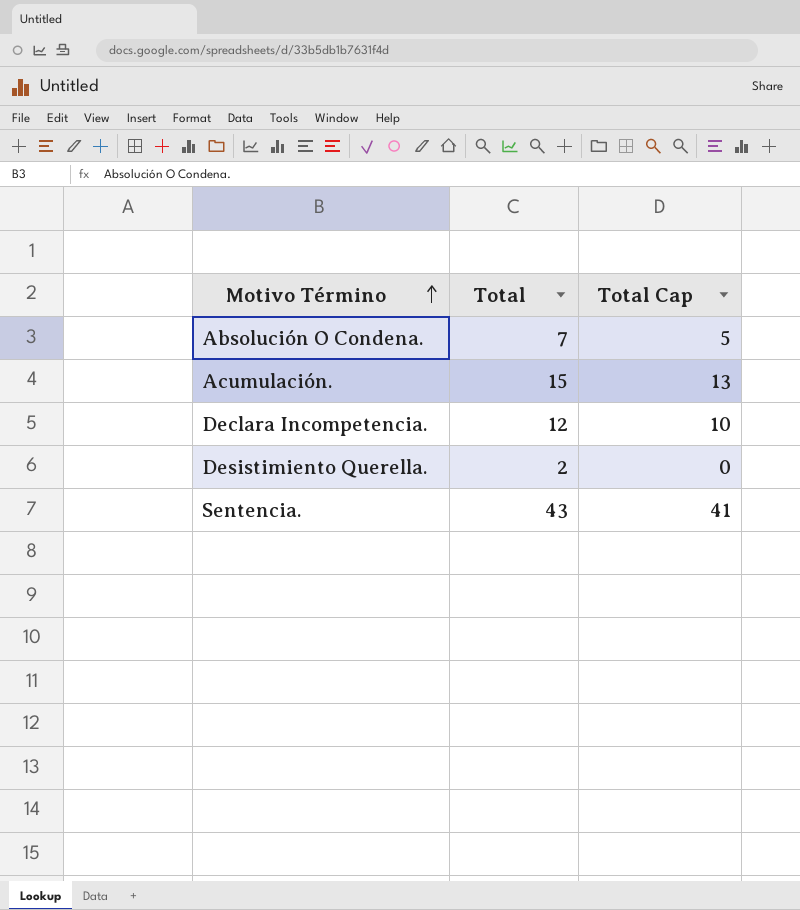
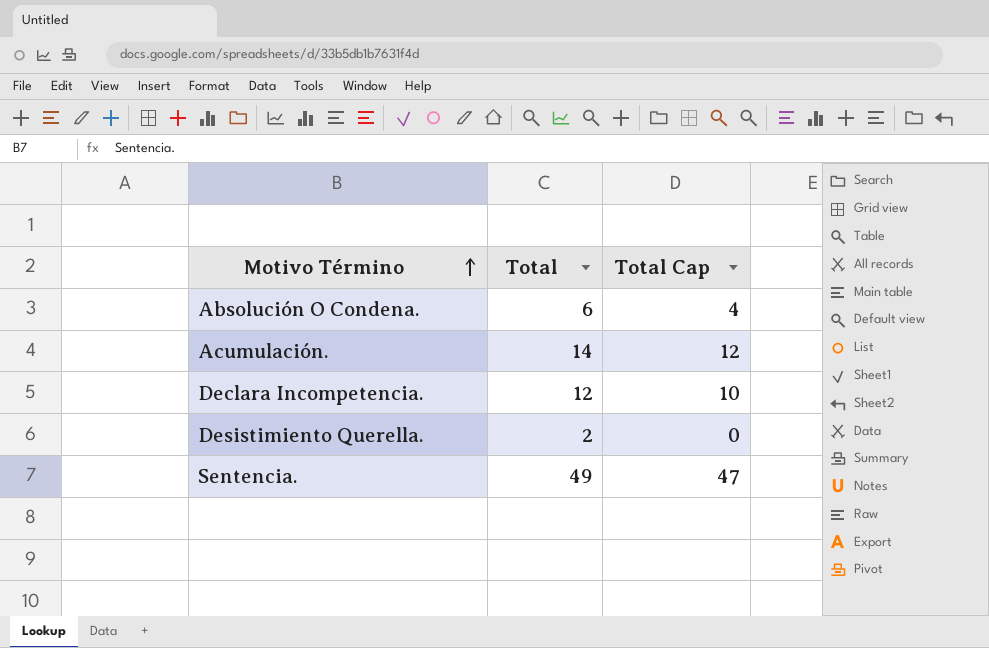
Absolución O Condena. | Total: 7 -> 6
Absolución O Condena. | Total Cap: 5 -> 4
Acumulación. | Total: 15 -> 14
Acumulación. | Total Cap: 13 -> 12
Sentencia. | Total: 43 -> 49
Sentencia. | Total Cap: 41 -> 47

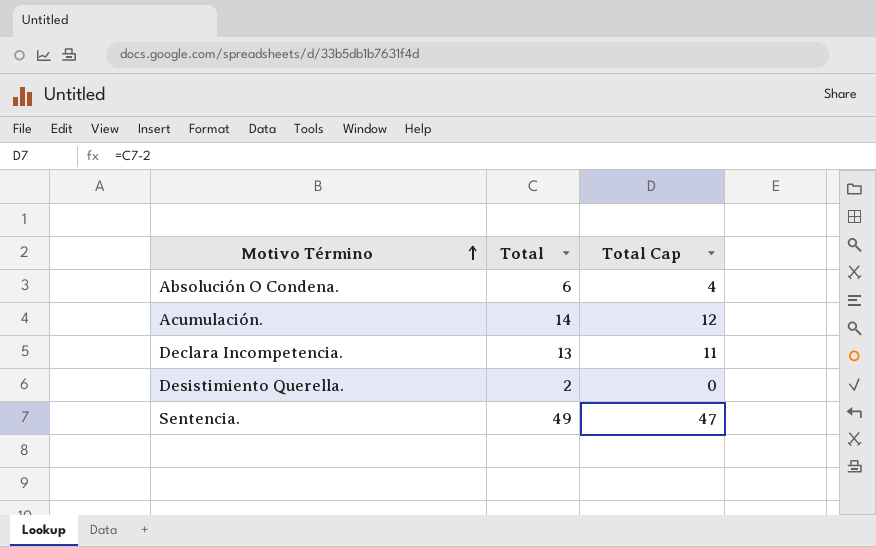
Declara Incompetencia. | Total: 12 -> 13
Declara Incompetencia. | Total Cap: 10 -> 11

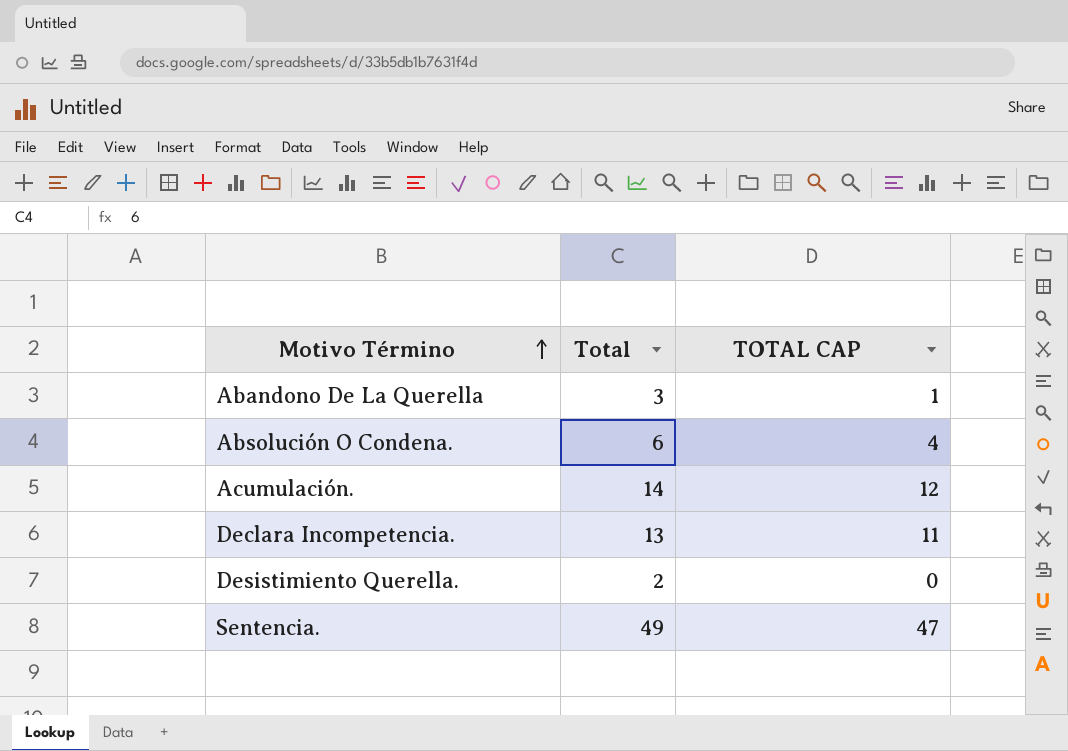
column name: Total Cap -> TOTAL CAP
row Abandono De La Querella: none -> 3 | 1

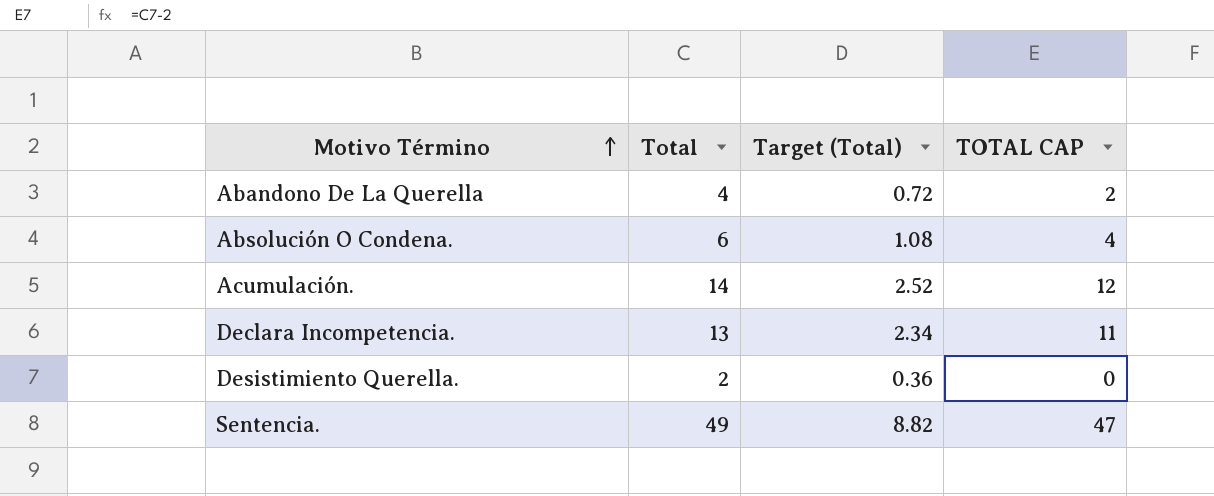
column Target (Total) | formula: none -> [Total] * 0.18
Abandono De La Querella | Total: 3 -> 4
Abandono De La Querella | TOTAL CAP: 1 -> 2

